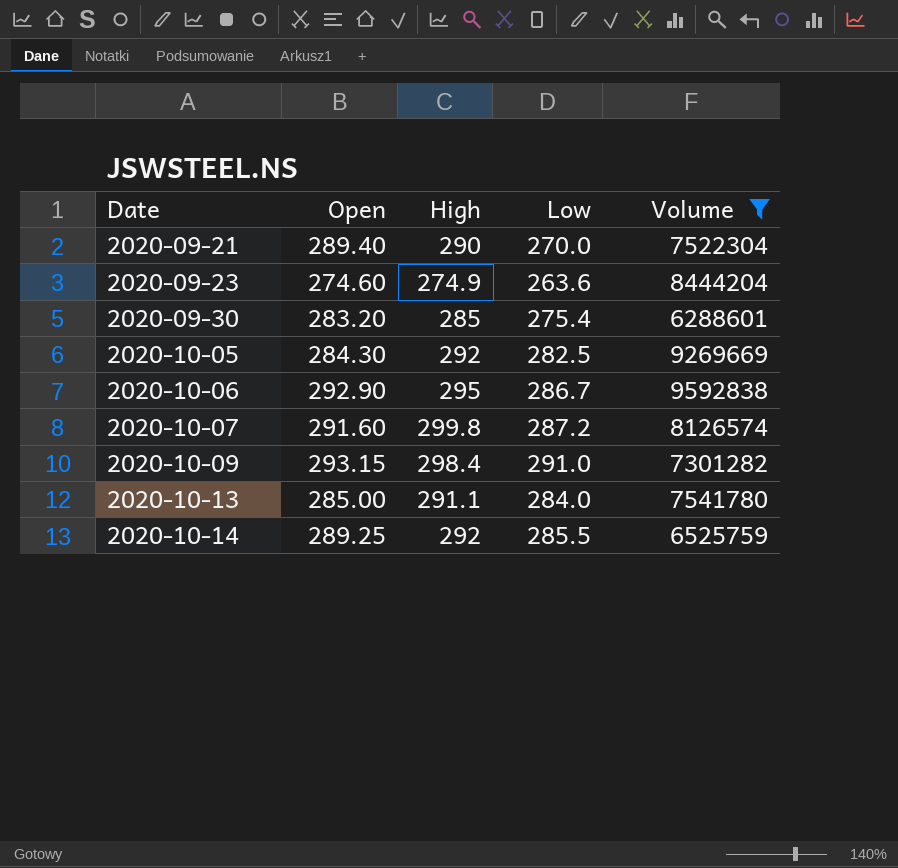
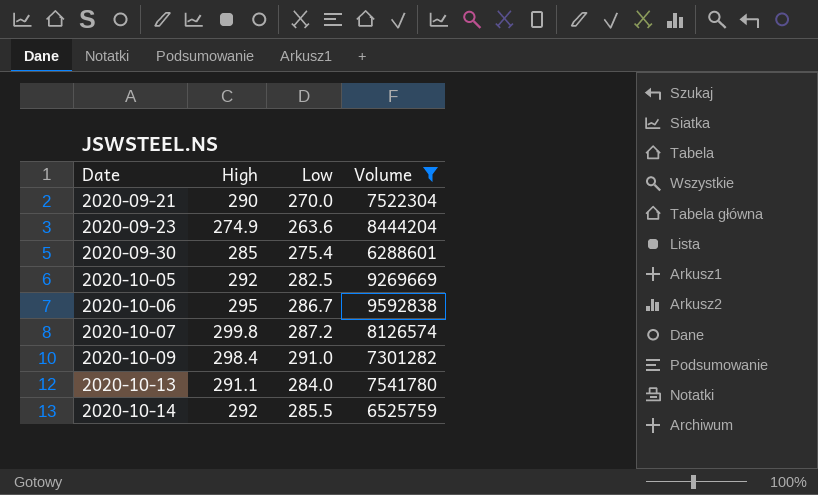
column Open | position: 2 -> none

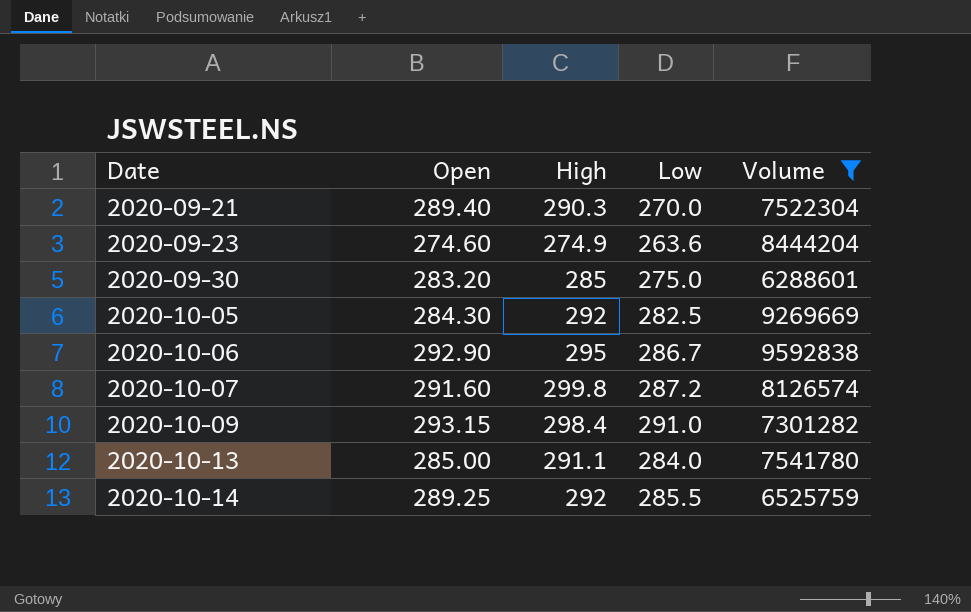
column Open | position: none -> 2
2020-09-21 | High: 290 -> 290.3
2020-09-30 | Low: 275.4 -> 275.0

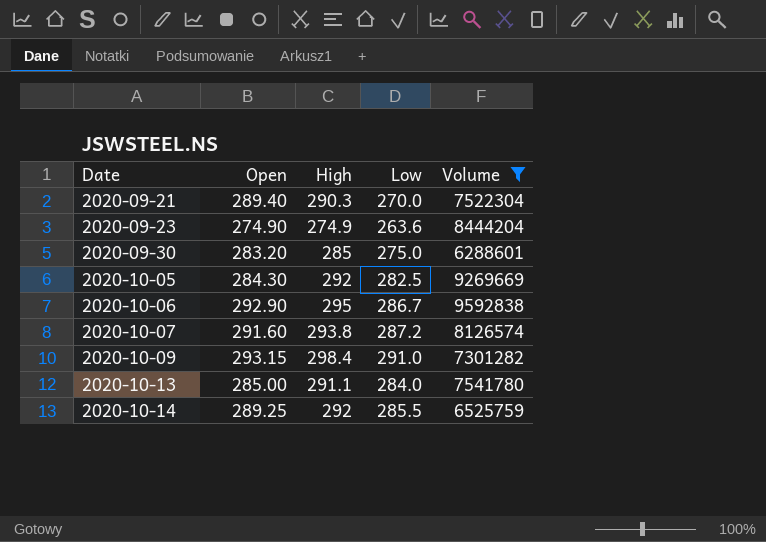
2020-09-23 | Open: 274.60 -> 274.90
2020-10-07 | High: 299.8 -> 293.8

